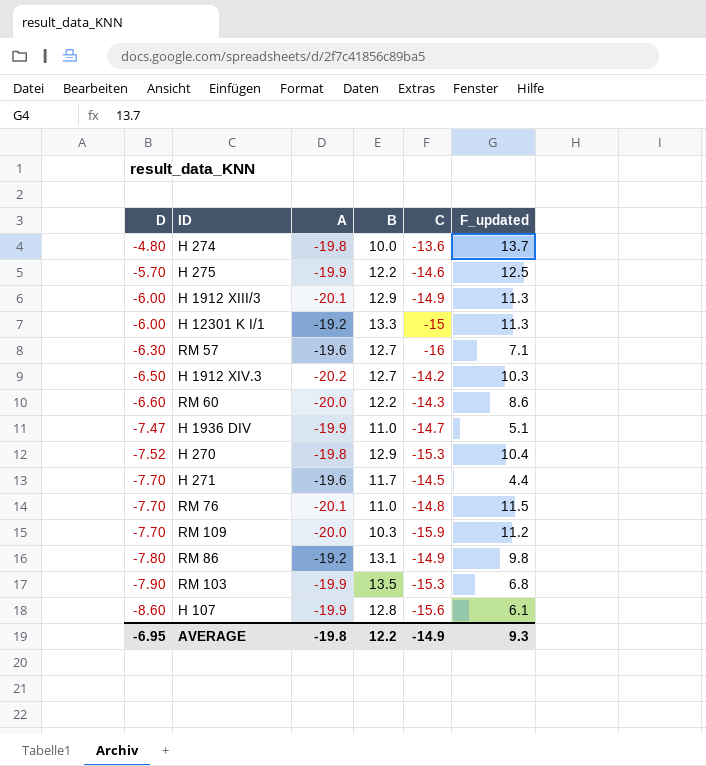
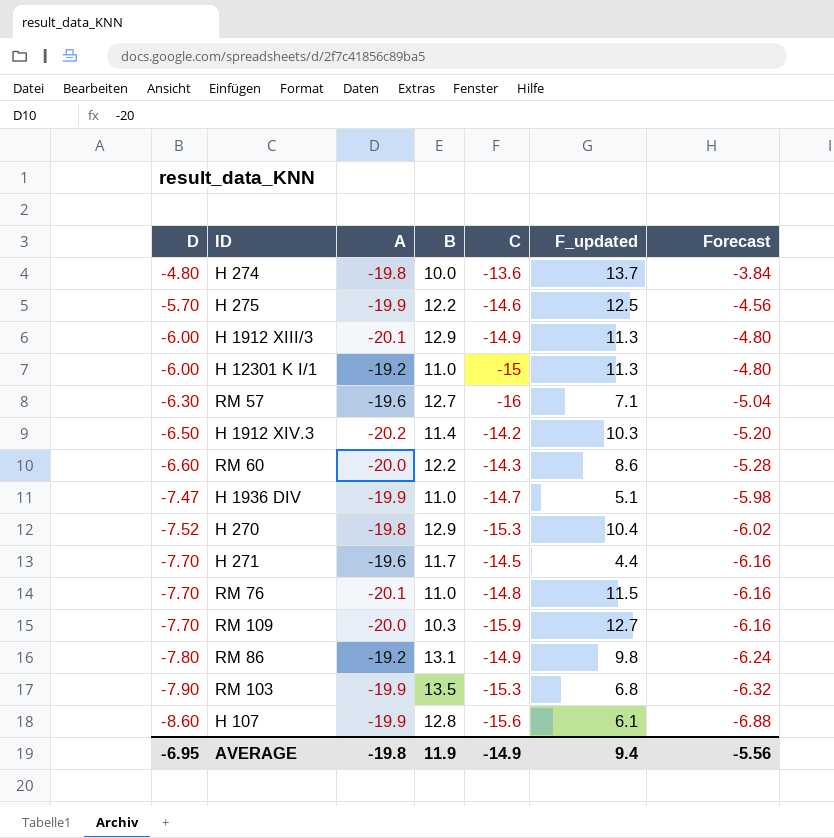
column Forecast | formula: none -> [D] * 0.8
H 12301 K I/1 | B: 13.3 -> 11.0
H 1912 XIV.3 | B: 12.7 -> 11.4
RM 109 | F_updated: 11.2 -> 12.7
AVERAGE | B: 12.2 -> 11.9
AVERAGE | F_updated: 9.3 -> 9.4

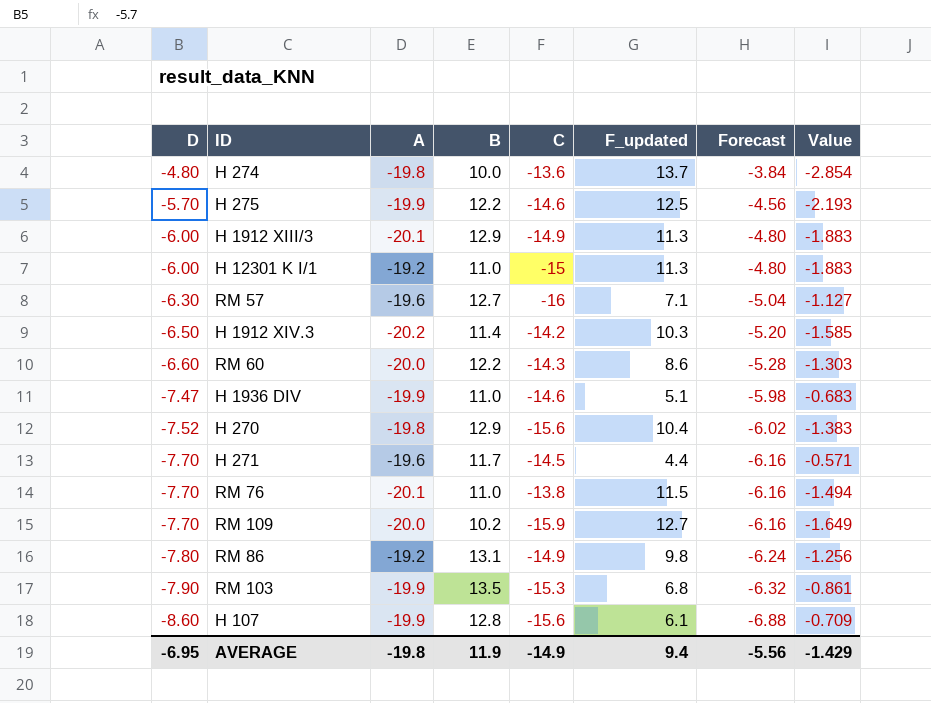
column Value | formula: none -> [F_updated] / [D]
H 1936 DIV | C: -14.7 -> -14.6
H 270 | C: -15.3 -> -15.6
RM 76 | C: -14.8 -> -13.8
RM 109 | B: 10.3 -> 10.2

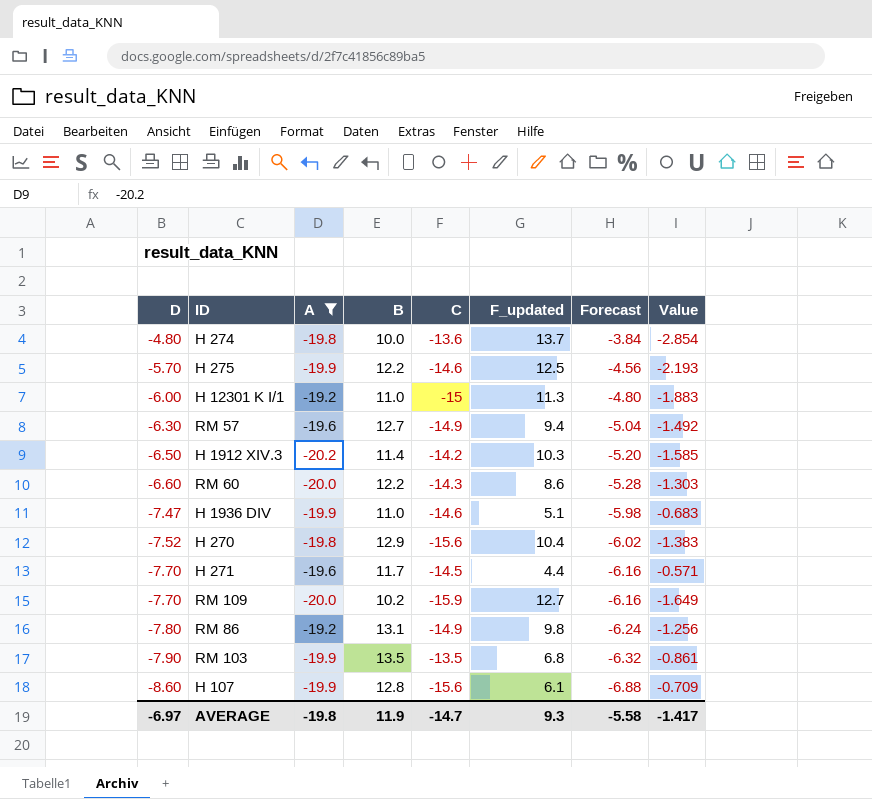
filter: none -> A != -20.1
RM 57 | C: -16 -> -14.9
RM 57 | F_updated: 7.1 -> 9.4
RM 57 | Value: -1.127 -> -1.492
RM 103 | C: -15.3 -> -13.5
AVERAGE | D: -6.95 -> -6.97
AVERAGE | C: -14.9 -> -14.7
AVERAGE | F_updated: 9.4 -> 9.3
AVERAGE | Forecast: -5.56 -> -5.58
AVERAGE | Value: -1.429 -> -1.417

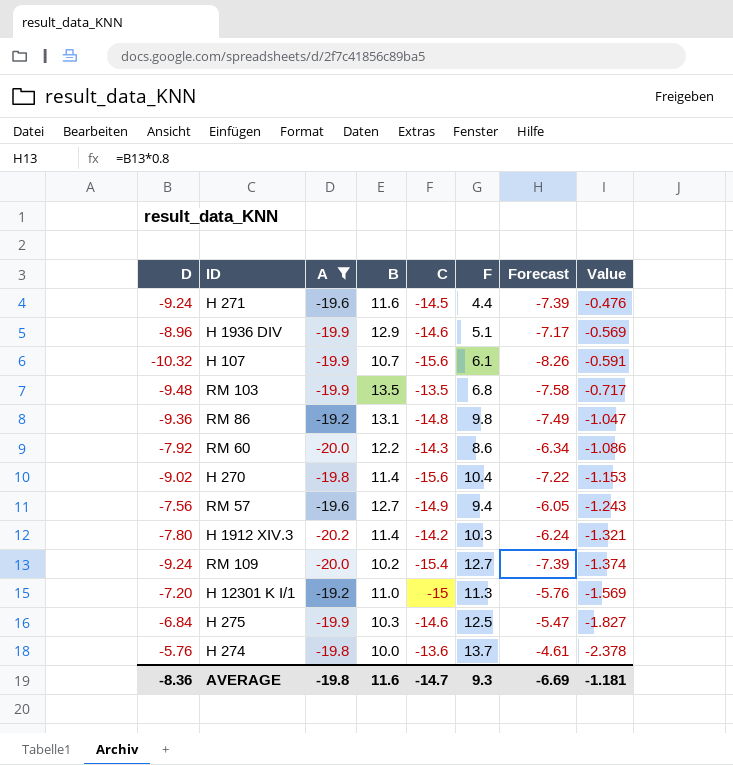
row order: D descending -> Value descending
column name: F_updated -> F
H 271 | D: -7.70 -> -9.24
H 271 | B: 11.7 -> 11.6
H 271 | Forecast: -6.16 -> -7.39
H 271 | Value: -0.571 -> -0.476
H 1936 DIV | D: -7.47 -> -8.96
H 1936 DIV | B: 11.0 -> 12.9
H 1936 DIV | Forecast: -5.98 -> -7.17
H 1936 DIV | Value: -0.683 -> -0.569
H 107 | D: -8.60 -> -10.32
H 107 | B: 12.8 -> 10.7
H 107 | Forecast: -6.88 -> -8.26
H 107 | Value: -0.709 -> -0.591
RM 103 | D: -7.90 -> -9.48
RM 103 | Forecast: -6.32 -> -7.58
RM 103 | Value: -0.861 -> -0.717
RM 86 | D: -7.80 -> -9.36
RM 86 | C: -14.9 -> -14.8
RM 86 | Forecast: -6.24 -> -7.49
RM 86 | Value: -1.256 -> -1.047
RM 60 | D: -6.60 -> -7.92
RM 60 | Forecast: -5.28 -> -6.34
RM 60 | Value: -1.303 -> -1.086
H 270 | D: -7.52 -> -9.02
H 270 | B: 12.9 -> 11.4
H 270 | Forecast: -6.02 -> -7.22
H 270 | Value: -1.383 -> -1.153
RM 57 | D: -6.30 -> -7.56
RM 57 | Forecast: -5.04 -> -6.05
RM 57 | Value: -1.492 -> -1.243
H 1912 XIV.3 | D: -6.50 -> -7.80
H 1912 XIV.3 | Forecast: -5.20 -> -6.24
H 1912 XIV.3 | Value: -1.585 -> -1.321
RM 109 | D: -7.70 -> -9.24
RM 109 | C: -15.9 -> -15.4
RM 109 | Forecast: -6.16 -> -7.39
RM 109 | Value: -1.649 -> -1.374
H 12301 K I/1 | D: -6.00 -> -7.20
H 12301 K I/1 | Forecast: -4.80 -> -5.76
H 12301 K I/1 | Value: -1.883 -> -1.569
H 275 | D: -5.70 -> -6.84
H 275 | B: 12.2 -> 10.3
H 275 | Forecast: -4.56 -> -5.47
H 275 | Value: -2.193 -> -1.827
H 274 | D: -4.80 -> -5.76
H 274 | Forecast: -3.84 -> -4.61
H 274 | Value: -2.854 -> -2.378
AVERAGE | D: -6.97 -> -8.36
AVERAGE | B: 11.9 -> 11.6
AVERAGE | Forecast: -5.58 -> -6.69
AVERAGE | Value: -1.417 -> -1.181

